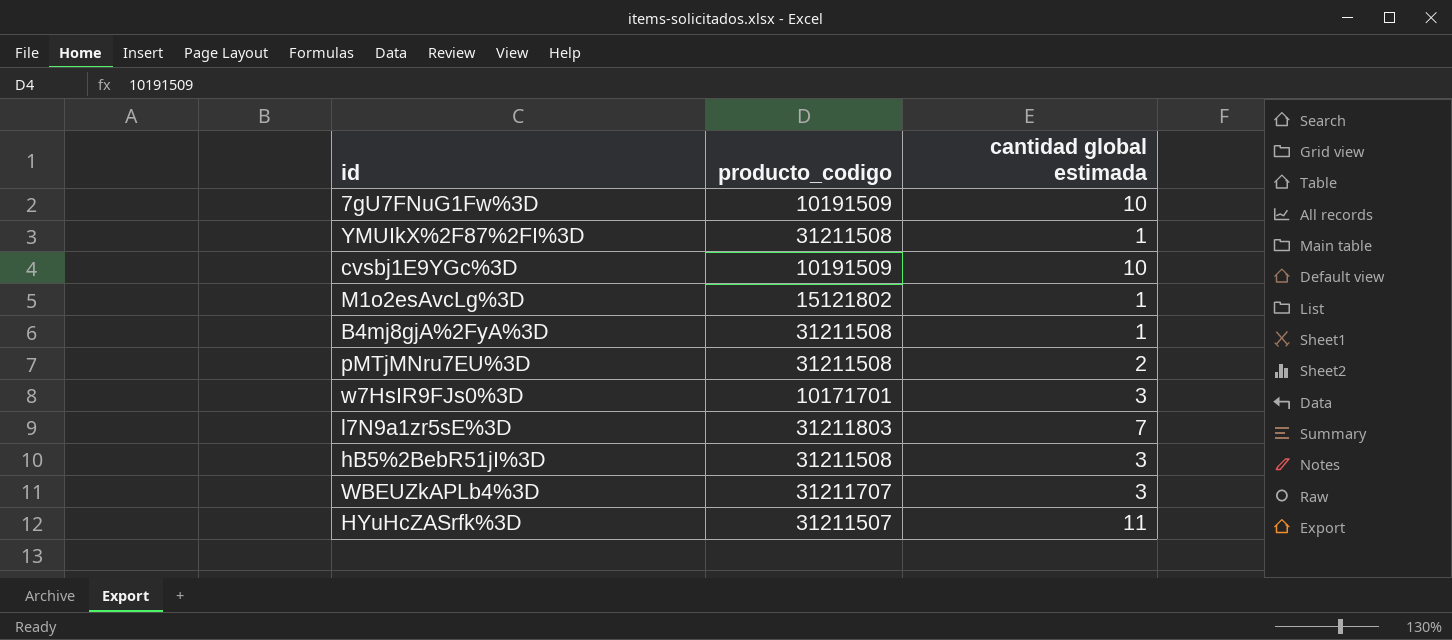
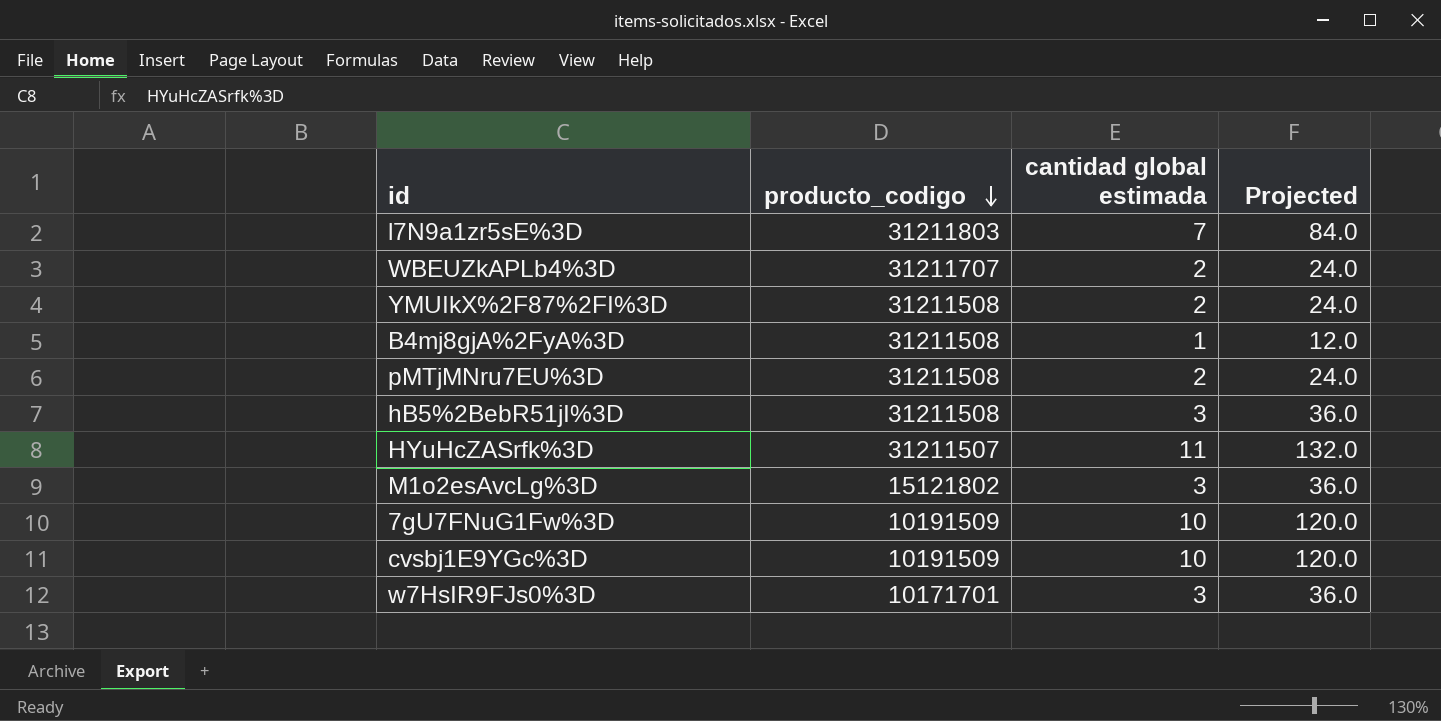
row order: none -> producto_codigo descending
column Projected | formula: none -> [cantidad global estimada] * 12
WBEUZkAPLb4%3D | cantidad global estimada: 3 -> 2
YMUIkX%2F87%2FI%3D | cantidad global estimada: 1 -> 2
M1o2esAvcLg%3D | cantidad global estimada: 1 -> 3

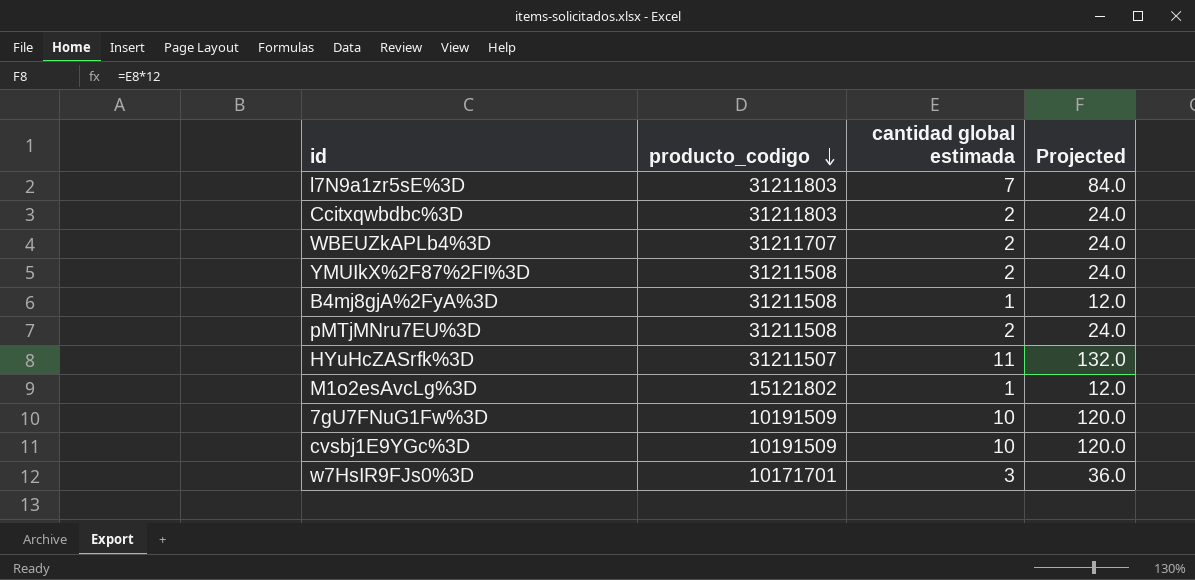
row hB5%2BebR51jI%3D: 31211508 | 3 | 36.0 -> none
row Ccitxqwbdbc%3D: none -> 31211803 | 2 | 24.0
M1o2esAvcLg%3D | cantidad global estimada: 3 -> 1
M1o2esAvcLg%3D | Projected: 36.0 -> 12.0

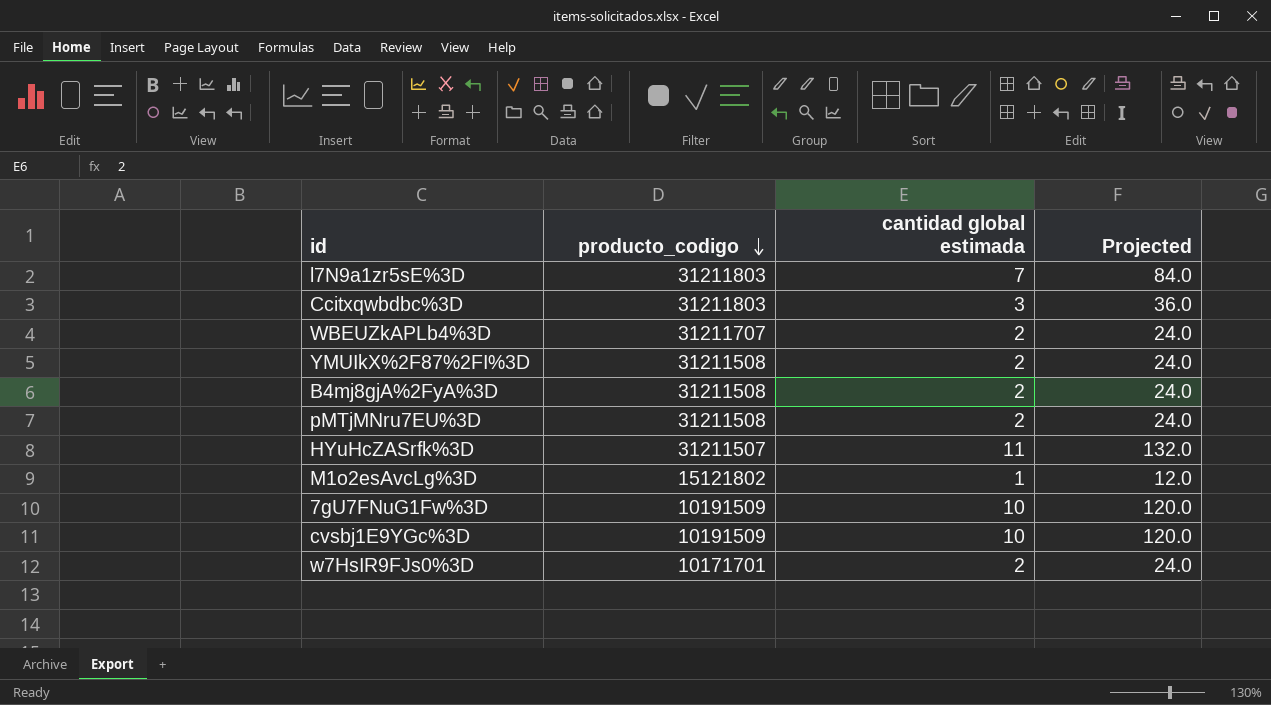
Ccitxqwbdbc%3D | cantidad global estimada: 2 -> 3
Ccitxqwbdbc%3D | Projected: 24.0 -> 36.0
B4mj8gjA%2FyA%3D | cantidad global estimada: 1 -> 2
B4mj8gjA%2FyA%3D | Projected: 12.0 -> 24.0
w7HsIR9FJs0%3D | cantidad global estimada: 3 -> 2
w7HsIR9FJs0%3D | Projected: 36.0 -> 24.0

